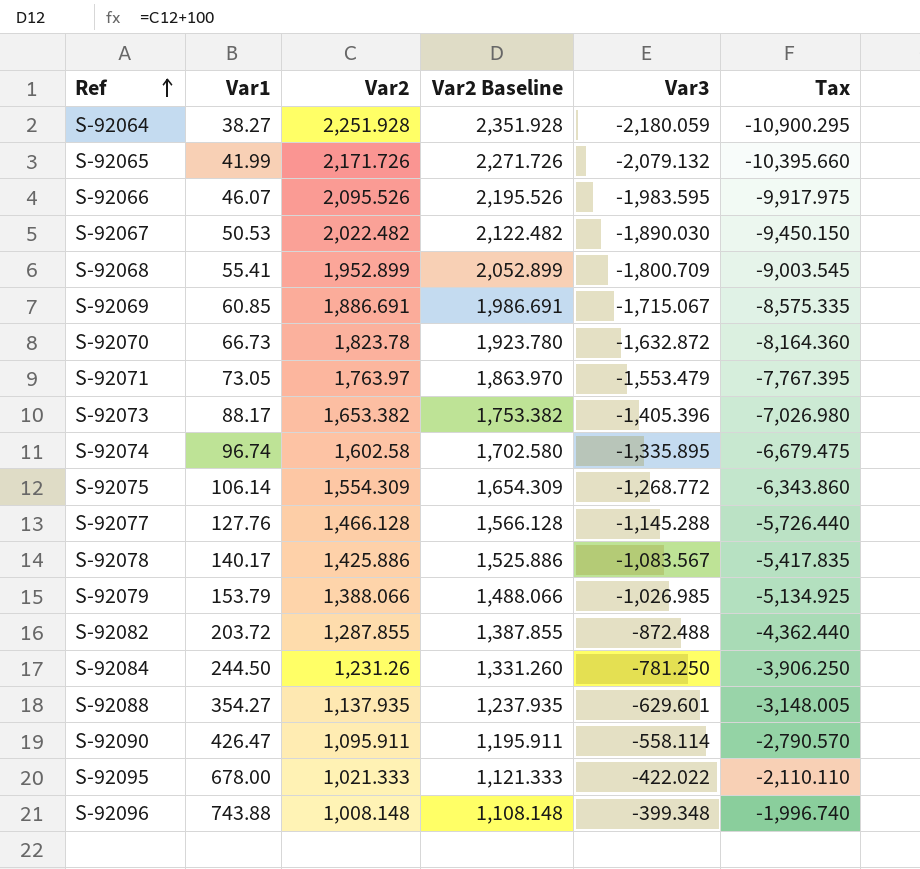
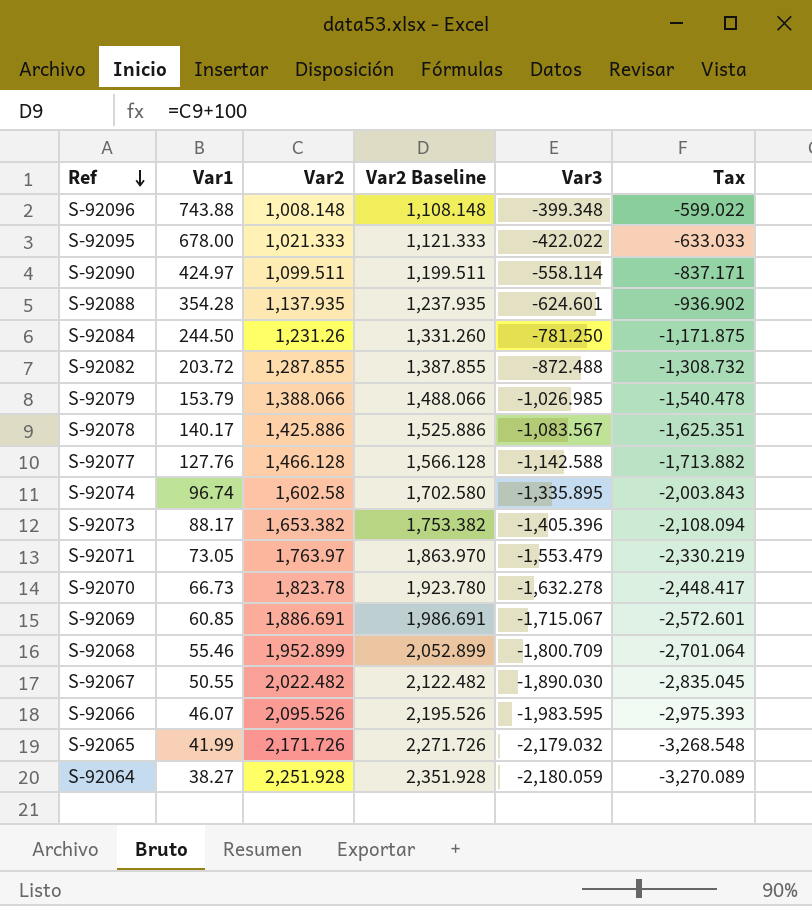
row order: Ref ascending -> Ref descending
column Tax | formula: [Var3] * 5 -> [Var3] * 1.5
row S-92075: 106.14 | 1,554.309 | 1,654.309 | -1,268.772 | -6,343.860 -> none
S-92090 | Var1: 426.47 -> 424.97
S-92090 | Var2: 1,095.911 -> 1,099.511
S-92090 | Var2 Baseline: 1,195.911 -> 1,199.511
S-92088 | Var1: 354.27 -> 354.28
S-92088 | Var3: -629.601 -> -624.601
S-92077 | Var3: -1,145.288 -> -1,142.588
S-92070 | Var3: -1,632.872 -> -1,632.278
S-92068 | Var1: 55.41 -> 55.46
S-92067 | Var1: 50.53 -> 50.55
S-92065 | Var3: -2,079.132 -> -2,179.032

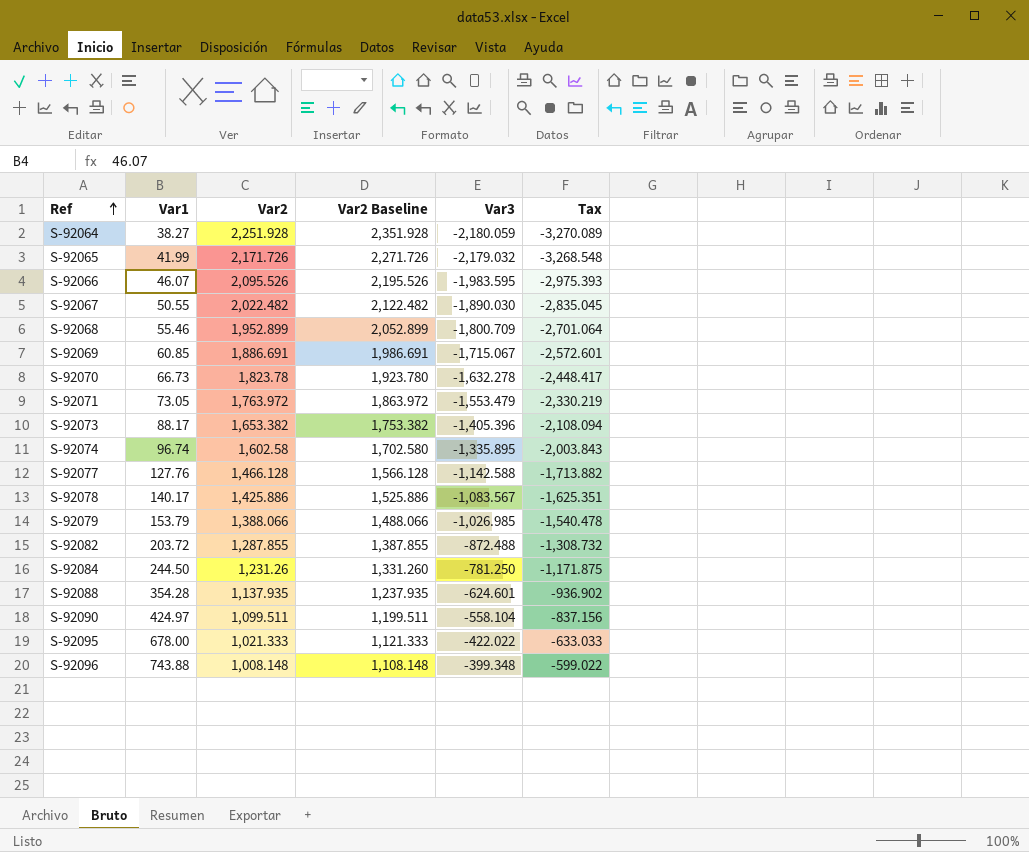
row order: Ref descending -> Ref ascending
S-92071 | Var2: 1,763.97 -> 1,763.972
S-92071 | Var2 Baseline: 1,863.970 -> 1,863.972
S-92090 | Var3: -558.114 -> -558.104
S-92090 | Tax: -837.171 -> -837.156

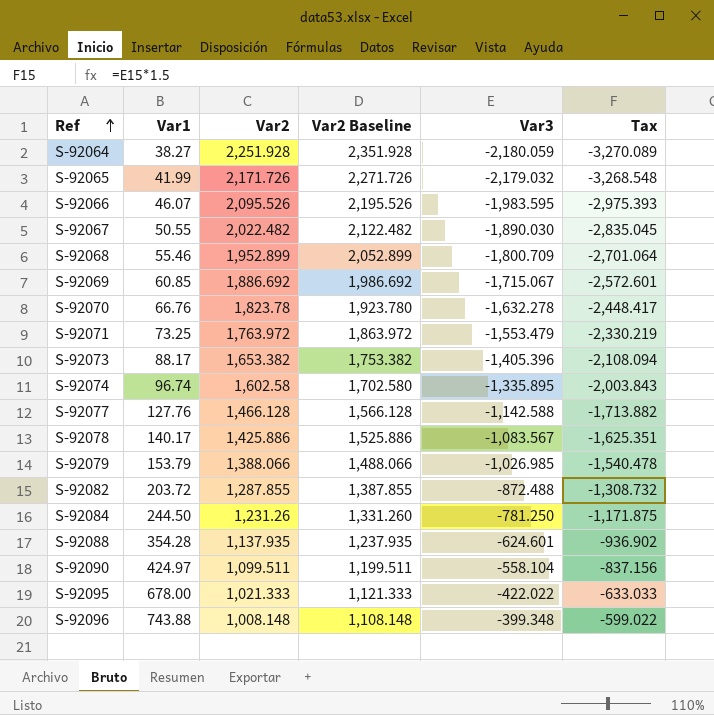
S-92069 | Var2: 1,886.691 -> 1,886.692
S-92069 | Var2 Baseline: 1,986.691 -> 1,986.692
S-92070 | Var1: 66.73 -> 66.76
S-92071 | Var1: 73.05 -> 73.25

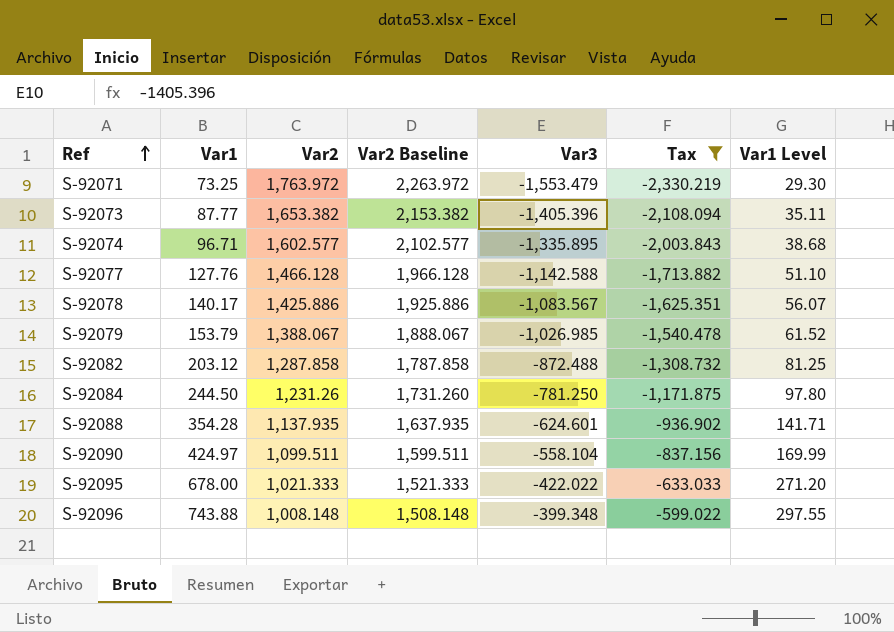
filter: none -> Tax >= -2,330.219
column Var2 Baseline | formula: [Var2] + 100 -> [Var2] + 500
column Var1 Level | formula: none -> [Var1] * 0.4
S-92073 | Var1: 88.17 -> 87.77
S-92074 | Var1: 96.74 -> 96.71
S-92074 | Var2: 1,602.58 -> 1,602.577
S-92079 | Var2: 1,388.066 -> 1,388.067
S-92082 | Var1: 203.72 -> 203.12
S-92082 | Var2: 1,287.855 -> 1,287.858

